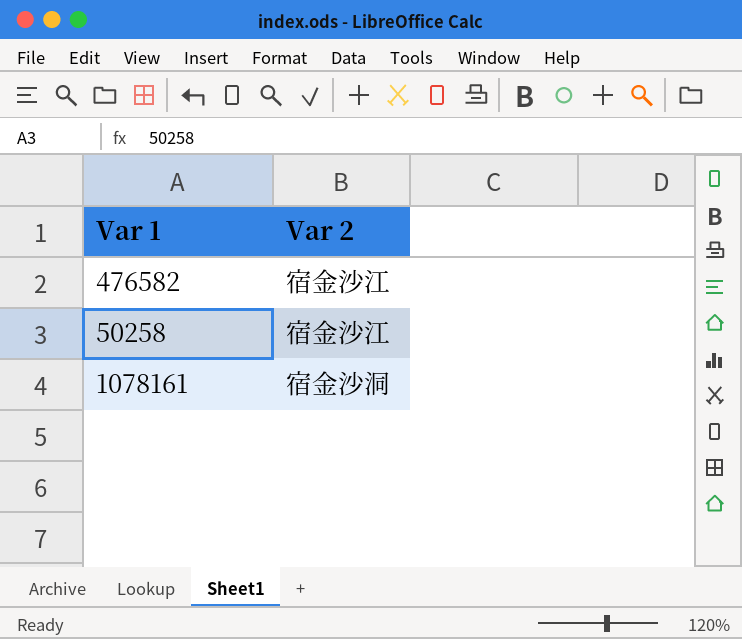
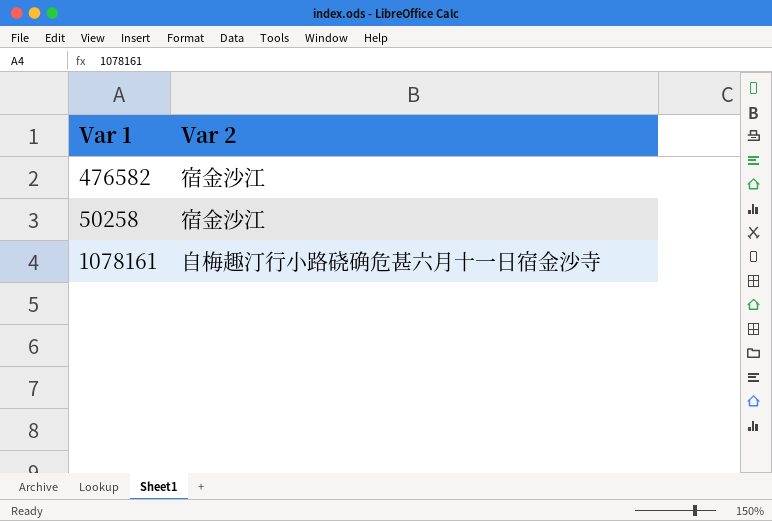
1078161 | Var 2: 宿金沙洞 -> 自梅趣汀行小路硗确危甚六月十一日宿金沙寺

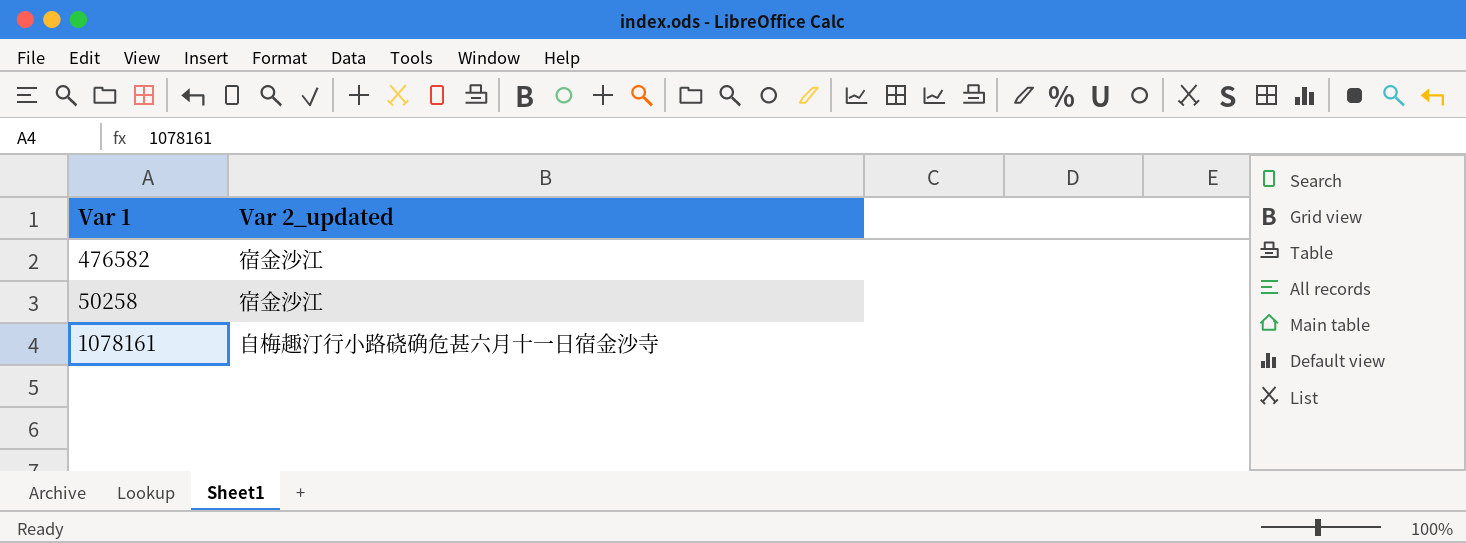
column name: Var 2 -> Var 2_updated

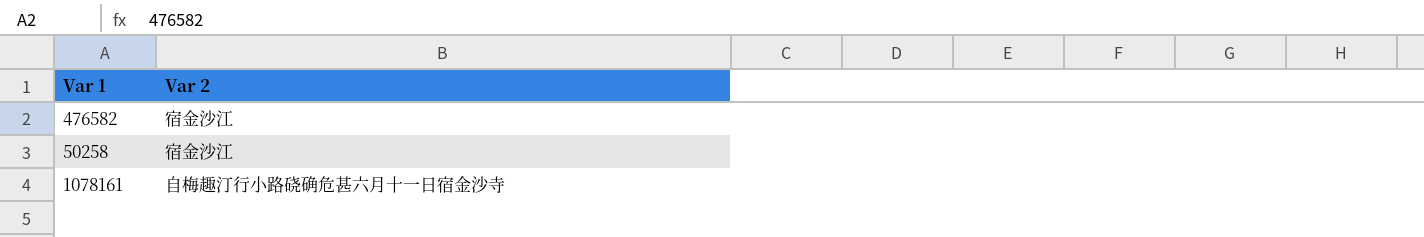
column name: Var 2_updated -> Var 2

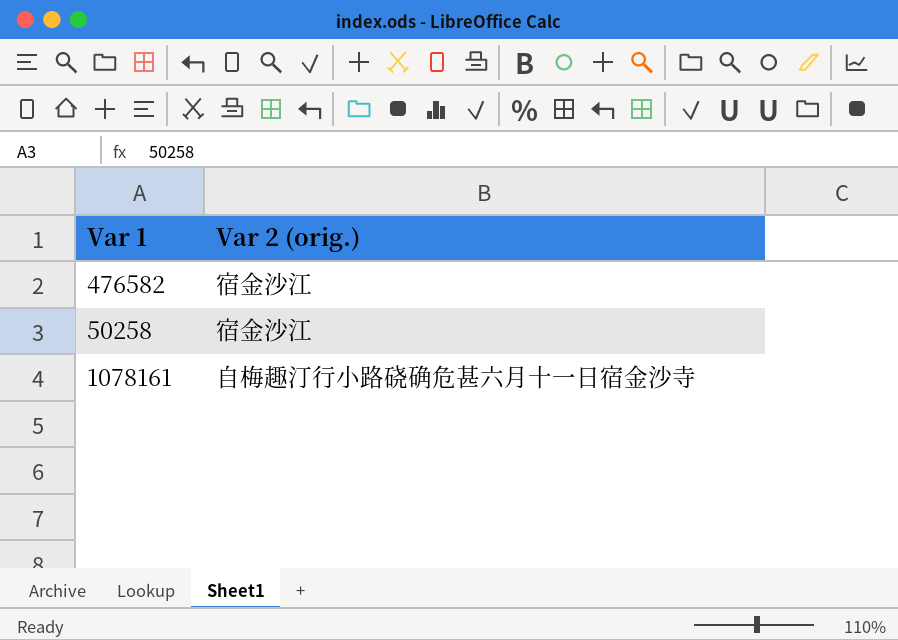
column name: Var 2 -> Var 2 (orig.)

